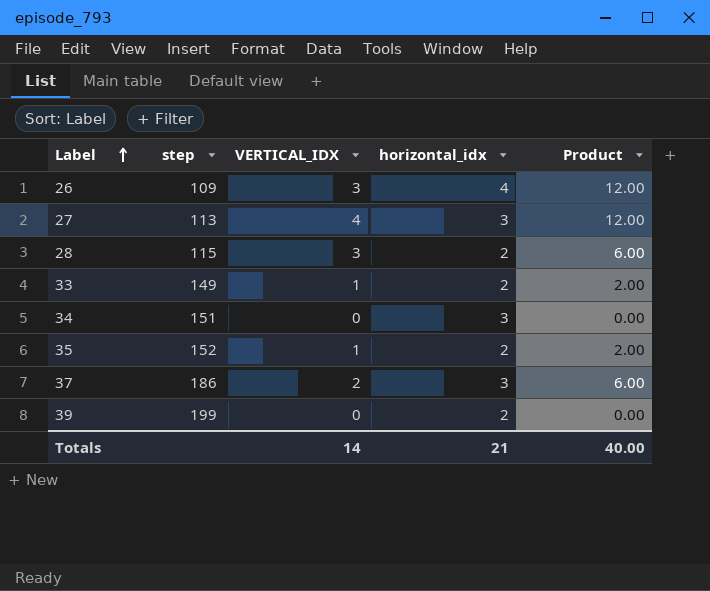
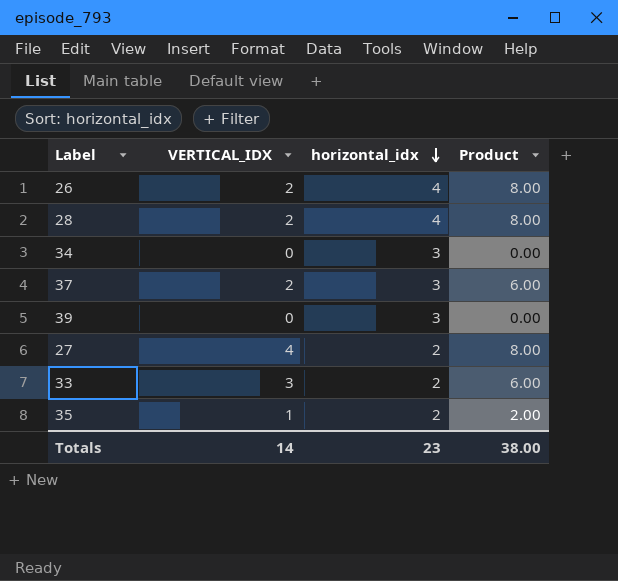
row order: Label ascending -> horizontal_idx descending
column step | position: 2 -> none
26 | VERTICAL_IDX: 3 -> 2
26 | Product: 12.00 -> 8.00
28 | VERTICAL_IDX: 3 -> 2
28 | horizontal_idx: 2 -> 4
28 | Product: 6.00 -> 8.00
39 | horizontal_idx: 2 -> 3
27 | horizontal_idx: 3 -> 2
27 | Product: 12.00 -> 8.00
33 | VERTICAL_IDX: 1 -> 3
33 | Product: 2.00 -> 6.00
Totals | horizontal_idx: 21 -> 23
Totals | Product: 40.00 -> 38.00

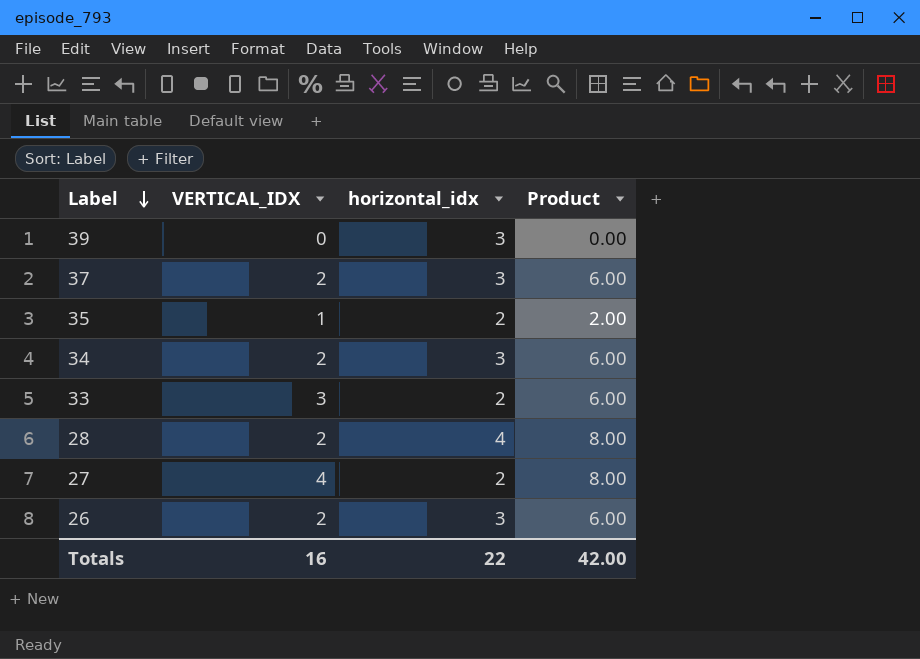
row order: horizontal_idx descending -> Label descending
34 | VERTICAL_IDX: 0 -> 2
34 | Product: 0.00 -> 6.00
26 | horizontal_idx: 4 -> 3
26 | Product: 8.00 -> 6.00
Totals | VERTICAL_IDX: 14 -> 16
Totals | horizontal_idx: 23 -> 22
Totals | Product: 38.00 -> 42.00

